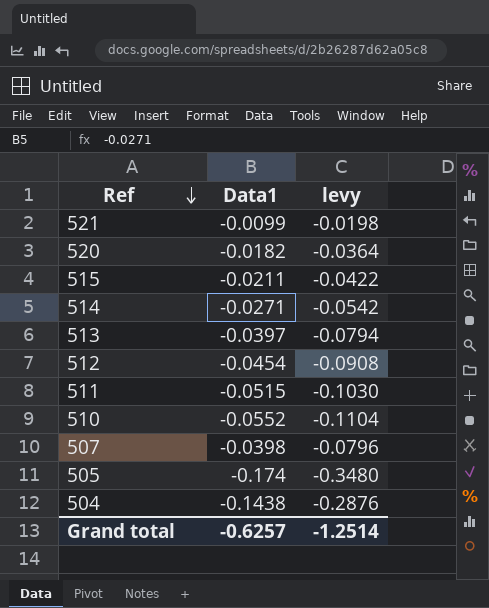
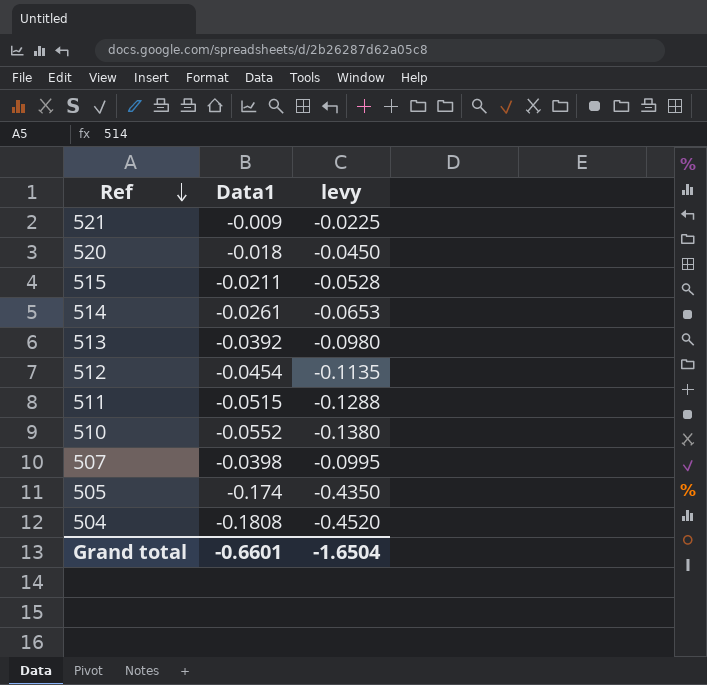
column levy | formula: [Data1] * 2 -> [Data1] * 2.5
521 | Data1: -0.0099 -> -0.009
520 | Data1: -0.0182 -> -0.018
514 | Data1: -0.0271 -> -0.0261
513 | Data1: -0.0397 -> -0.0392
504 | Data1: -0.1438 -> -0.1808
Grand total | Data1: -0.6257 -> -0.6601
Grand total | levy: -1.2514 -> -1.6504

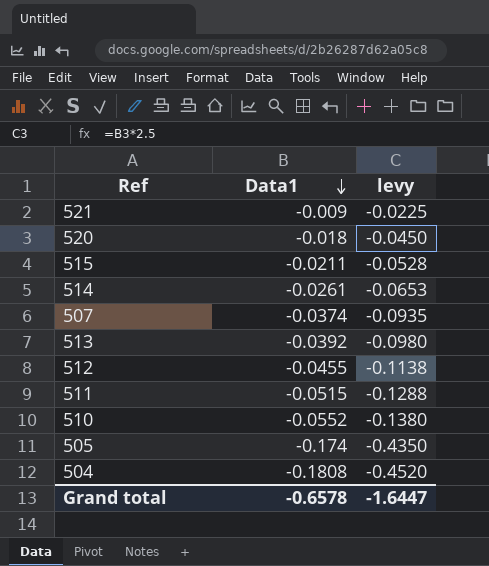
row order: Ref descending -> Data1 descending
507 | Data1: -0.0398 -> -0.0374
507 | levy: -0.0995 -> -0.0935
512 | Data1: -0.0454 -> -0.0455
512 | levy: -0.1135 -> -0.1138
Grand total | Data1: -0.6601 -> -0.6578
Grand total | levy: -1.6504 -> -1.6447

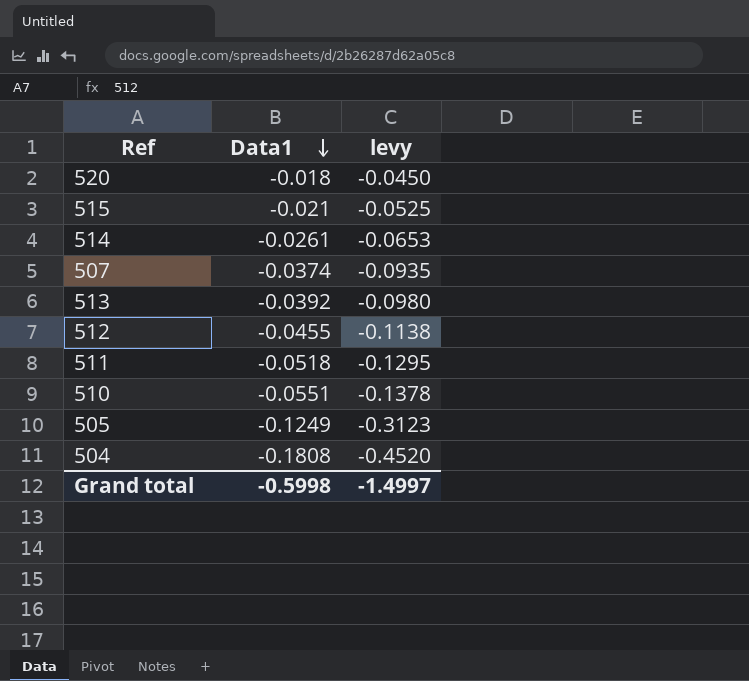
row 521: -0.009 | -0.0225 -> none
515 | Data1: -0.0211 -> -0.021
515 | levy: -0.0528 -> -0.0525
511 | Data1: -0.0515 -> -0.0518
511 | levy: -0.1288 -> -0.1295
510 | Data1: -0.0552 -> -0.0551
510 | levy: -0.1380 -> -0.1378
505 | Data1: -0.174 -> -0.1249
505 | levy: -0.4350 -> -0.3123
Grand total | Data1: -0.6578 -> -0.5998
Grand total | levy: -1.6447 -> -1.4997

